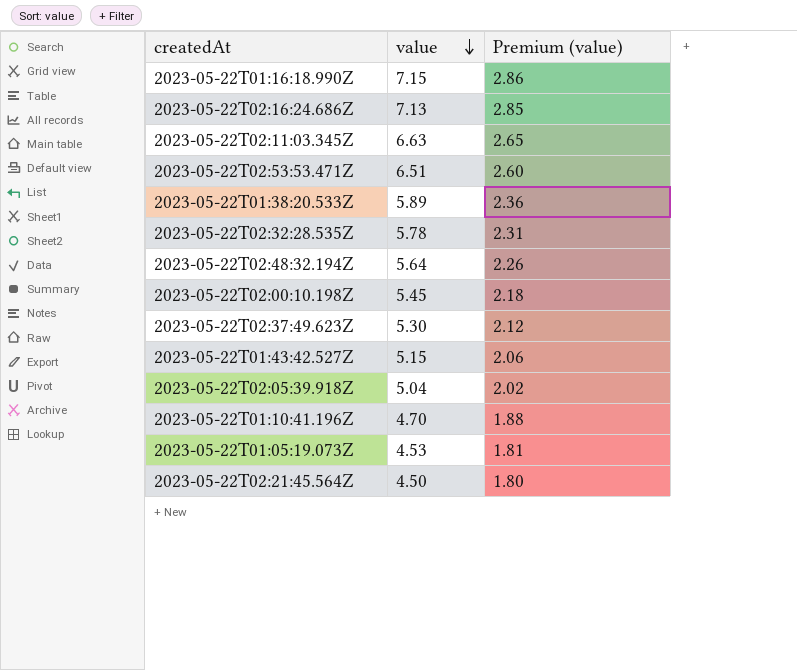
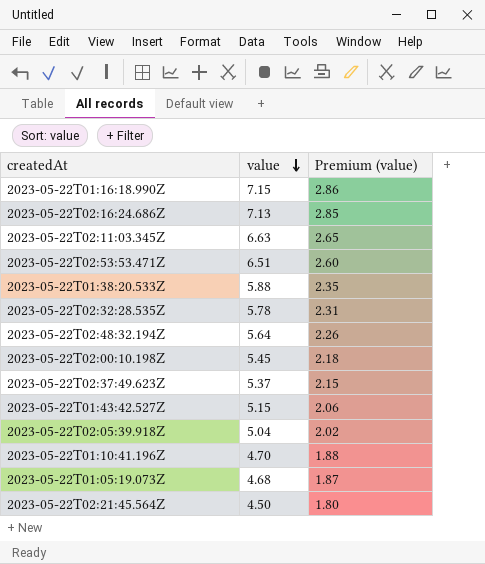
2023-05-22T01:38:20.533Z | value: 5.89 -> 5.88
2023-05-22T01:38:20.533Z | Premium (value): 2.36 -> 2.35
2023-05-22T02:37:49.623Z | value: 5.30 -> 5.37
2023-05-22T02:37:49.623Z | Premium (value): 2.12 -> 2.15
2023-05-22T01:05:19.073Z | value: 4.53 -> 4.68
2023-05-22T01:05:19.073Z | Premium (value): 1.81 -> 1.87

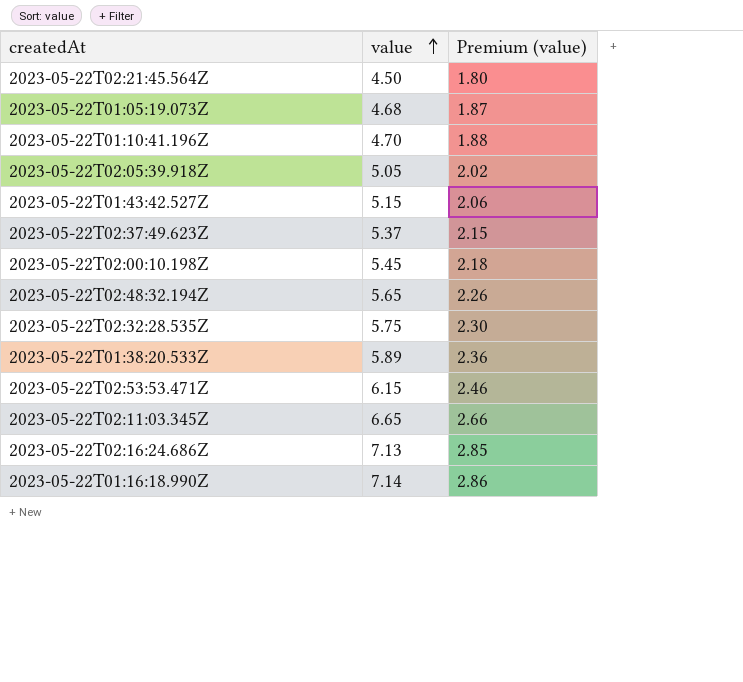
row order: value descending -> value ascending
2023-05-22T02:05:39.918Z | value: 5.04 -> 5.05
2023-05-22T02:48:32.194Z | value: 5.64 -> 5.65
2023-05-22T02:32:28.535Z | value: 5.78 -> 5.75
2023-05-22T02:32:28.535Z | Premium (value): 2.31 -> 2.30
2023-05-22T01:38:20.533Z | value: 5.88 -> 5.89
2023-05-22T01:38:20.533Z | Premium (value): 2.35 -> 2.36
2023-05-22T02:53:53.471Z | value: 6.51 -> 6.15
2023-05-22T02:53:53.471Z | Premium (value): 2.60 -> 2.46
2023-05-22T02:11:03.345Z | value: 6.63 -> 6.65
2023-05-22T02:11:03.345Z | Premium (value): 2.65 -> 2.66
2023-05-22T01:16:18.990Z | value: 7.15 -> 7.14

